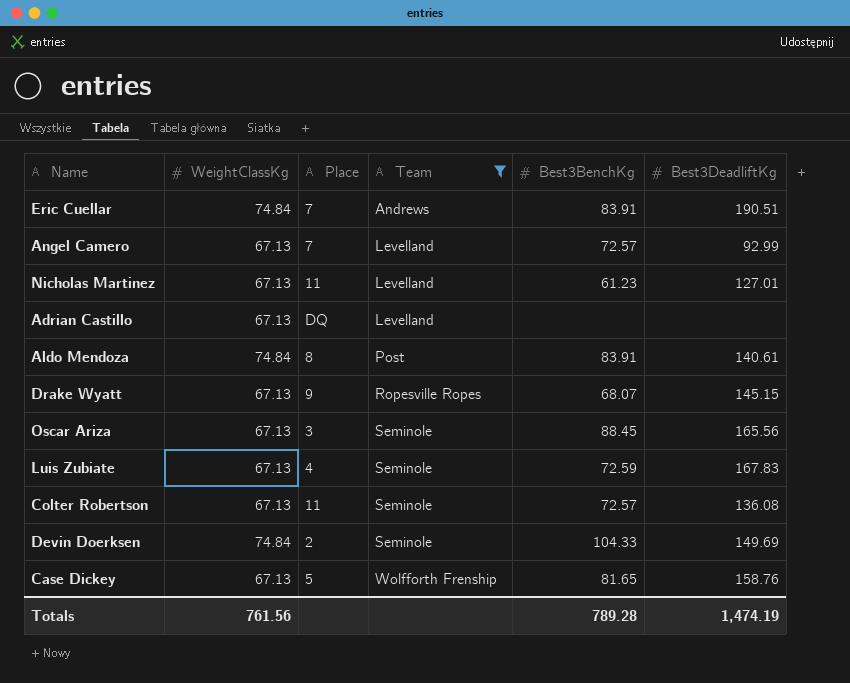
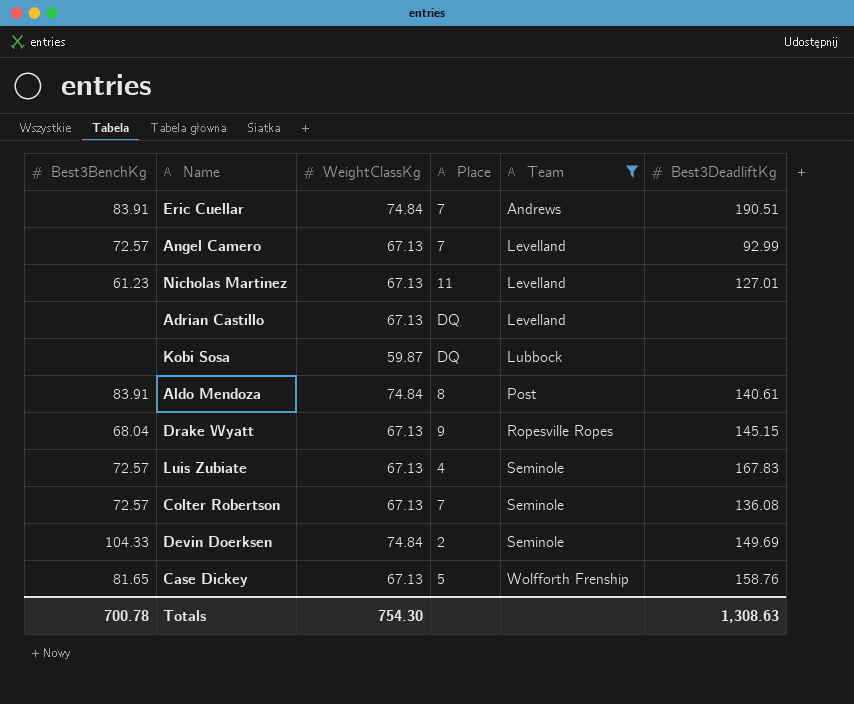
column Best3BenchKg | position: 5 -> 1
row Oscar Ariza: 67.13 | 3 | Seminole | 88.45 | 165.56 -> none
row Kobi Sosa: none -> none | 59.87 | DQ | Lubbock | none
Drake Wyatt | Best3BenchKg: 68.07 -> 68.04
Luis Zubiate | Best3BenchKg: 72.59 -> 72.57
Colter Robertson | Place: 11 -> 7
Totals | Best3BenchKg: 789.28 -> 700.78
Totals | WeightClassKg: 761.56 -> 754.30
Totals | Best3DeadliftKg: 1,474.19 -> 1,308.63

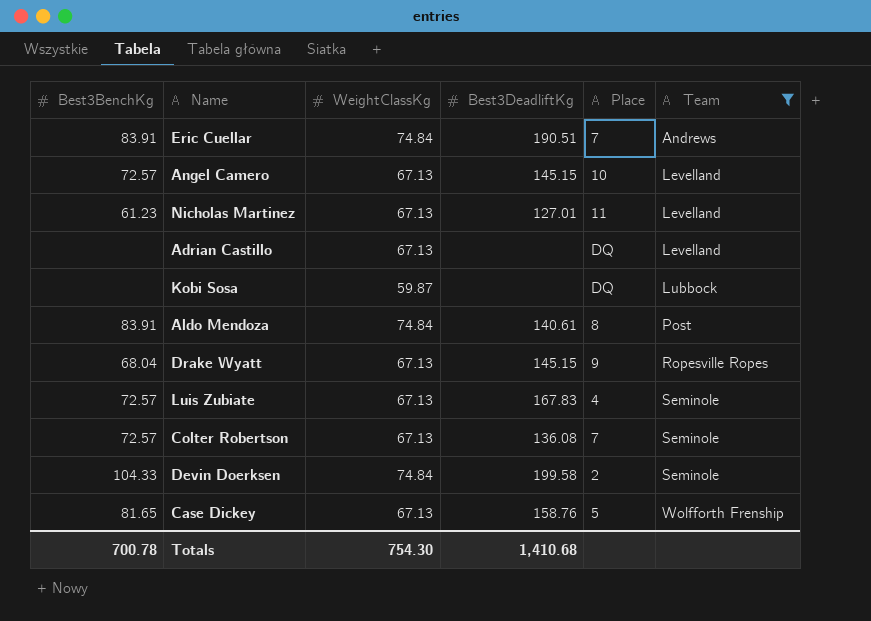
column Best3DeadliftKg | position: 6 -> 4
Angel Camero | Best3DeadliftKg: 92.99 -> 145.15
Angel Camero | Place: 7 -> 10
Devin Doerksen | Best3DeadliftKg: 149.69 -> 199.58
Totals | Best3DeadliftKg: 1,308.63 -> 1,410.68

